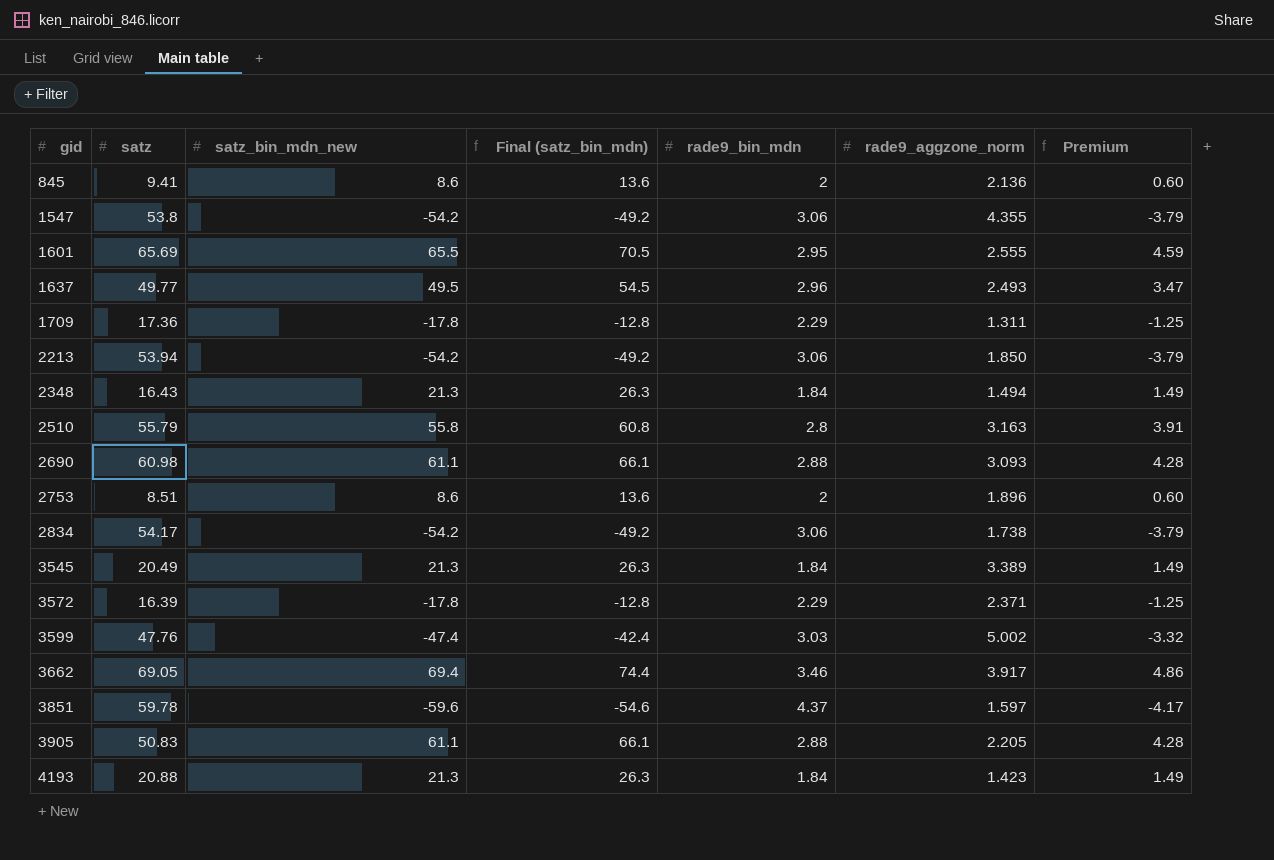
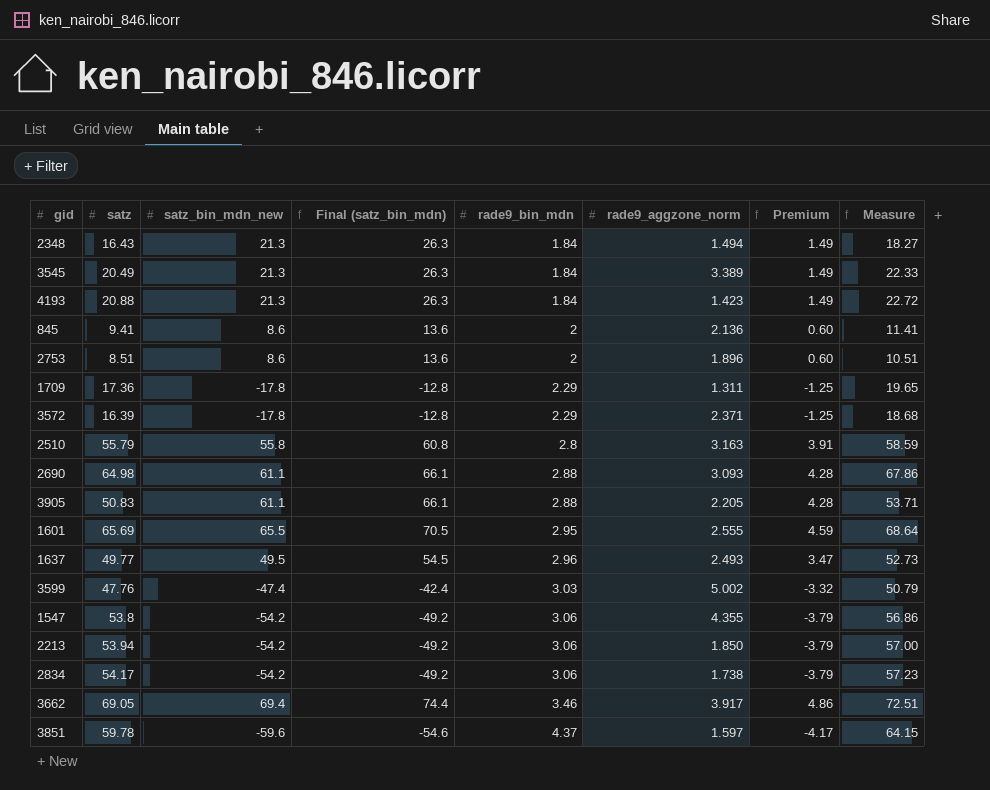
row order: gid ascending -> rade9_bin_mdn ascending
column Measure | formula: none -> [satz] + [rade9_bin_mdn]
2690 | satz: 60.98 -> 64.98

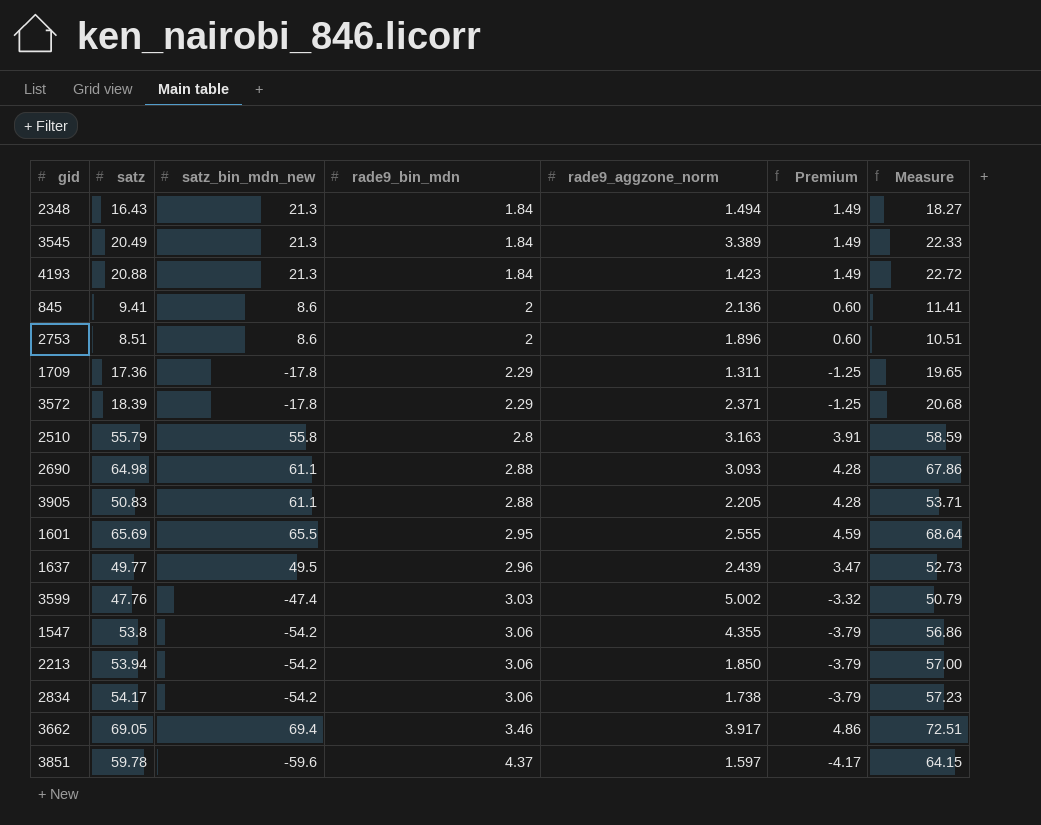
column Final (satz_bin_mdn) | formula: [satz_bin_mdn_new] + 5 -> none
3572 | satz: 16.39 -> 18.39
3572 | Measure: 18.68 -> 20.68
1637 | rade9_aggzone_norm: 2.493 -> 2.439

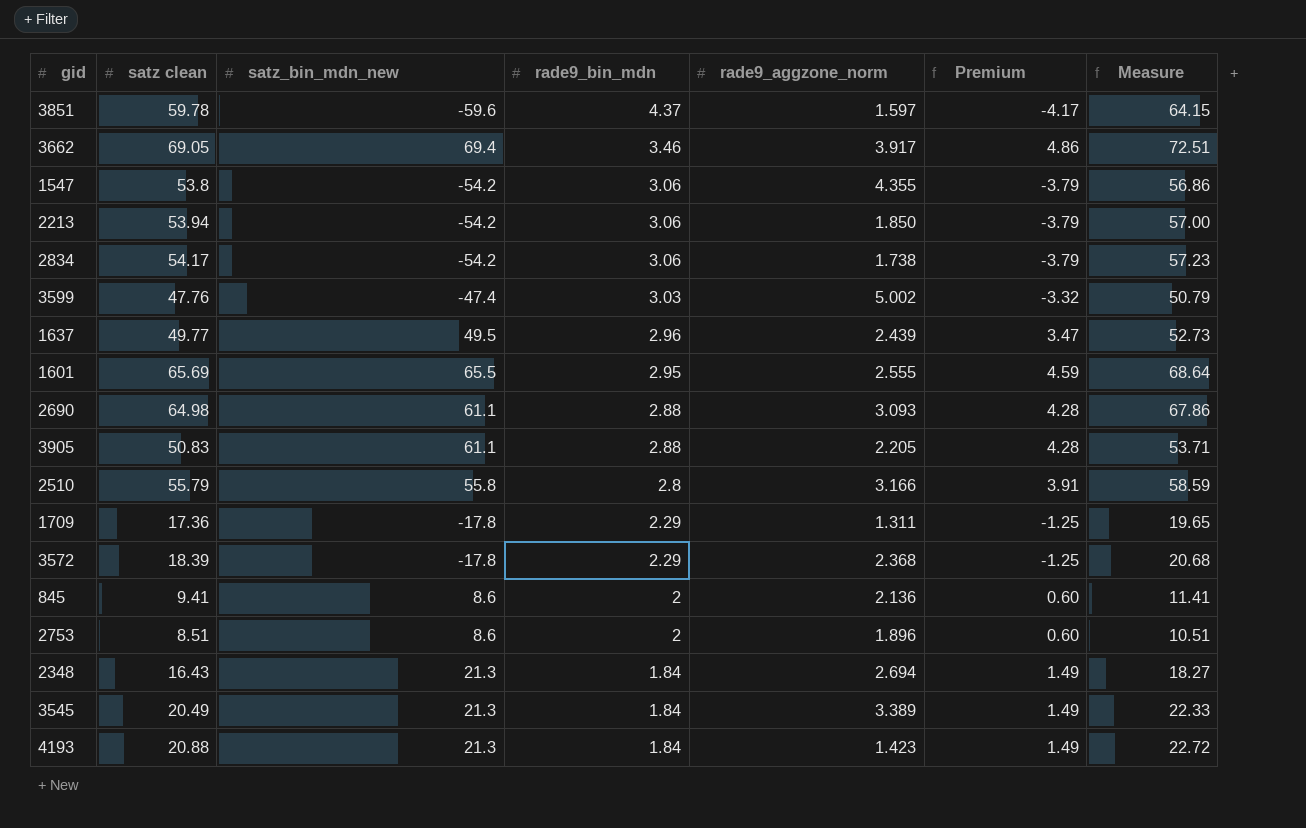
row order: rade9_bin_mdn ascending -> rade9_bin_mdn descending
column name: satz -> satz clean
2510 | rade9_aggzone_norm: 3.163 -> 3.166
3572 | rade9_aggzone_norm: 2.371 -> 2.368
2348 | rade9_aggzone_norm: 1.494 -> 2.694

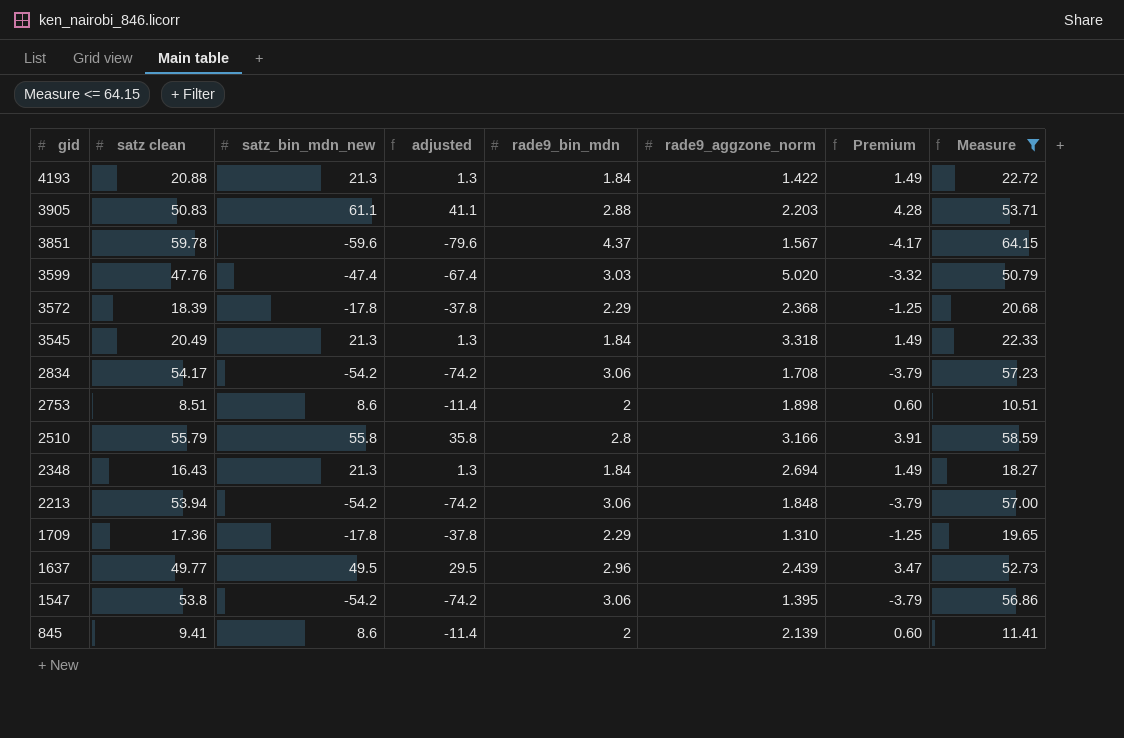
filter: none -> Measure <= 64.15
row order: rade9_bin_mdn descending -> gid descending
column adjusted | formula: none -> [satz_bin_mdn_new] - 20
4193 | rade9_aggzone_norm: 1.423 -> 1.422
3905 | rade9_aggzone_norm: 2.205 -> 2.203
3851 | rade9_aggzone_norm: 1.597 -> 1.567
3599 | rade9_aggzone_norm: 5.002 -> 5.020
3545 | rade9_aggzone_norm: 3.389 -> 3.318
2834 | rade9_aggzone_norm: 1.738 -> 1.708
2753 | rade9_aggzone_norm: 1.896 -> 1.898
2213 | rade9_aggzone_norm: 1.850 -> 1.848
1709 | rade9_aggzone_norm: 1.311 -> 1.310
1547 | rade9_aggzone_norm: 4.355 -> 1.395
845 | rade9_aggzone_norm: 2.136 -> 2.139

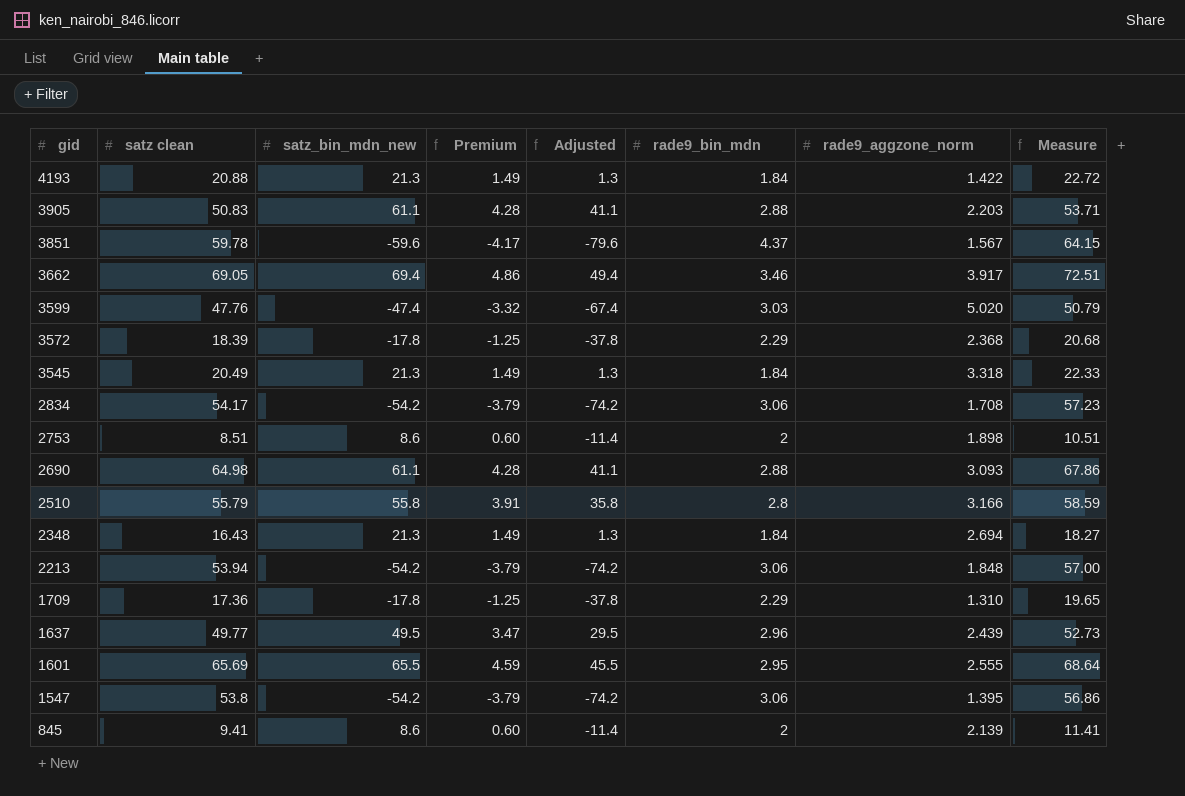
filter: Measure <= 64.15 -> none
column Premium | position: 7 -> 4
column name: adjusted -> Adjusted

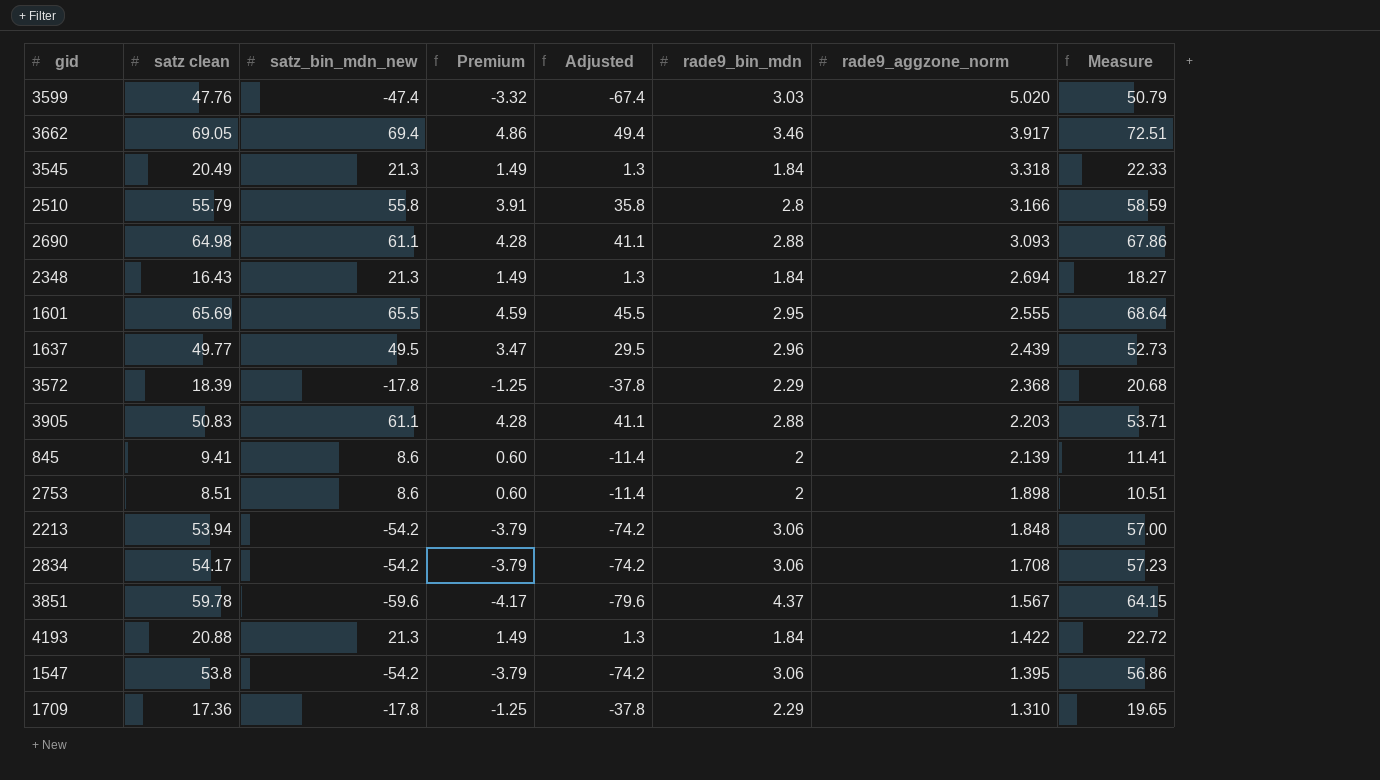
row order: gid descending -> rade9_aggzone_norm descending

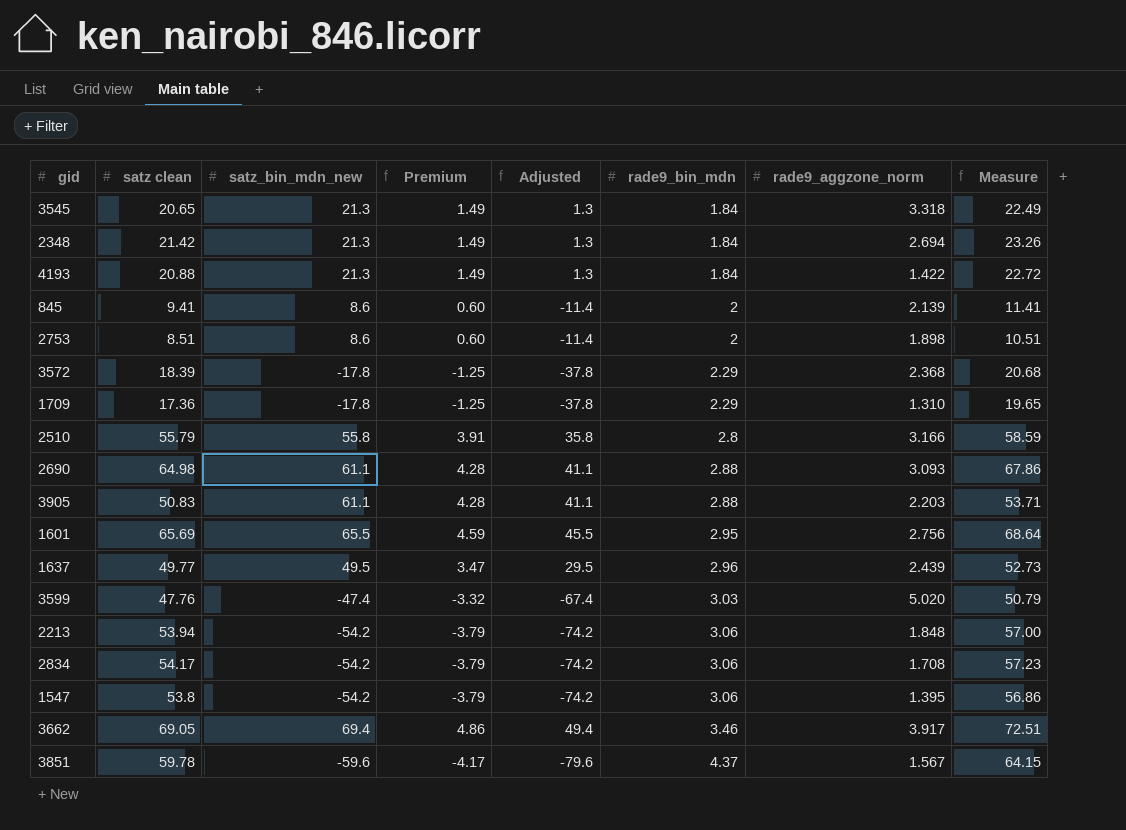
row order: rade9_aggzone_norm descending -> rade9_bin_mdn ascending
3545 | satz clean: 20.49 -> 20.65
3545 | Measure: 22.33 -> 22.49
2348 | satz clean: 16.43 -> 21.42
2348 | Measure: 18.27 -> 23.26
1601 | rade9_aggzone_norm: 2.555 -> 2.756

